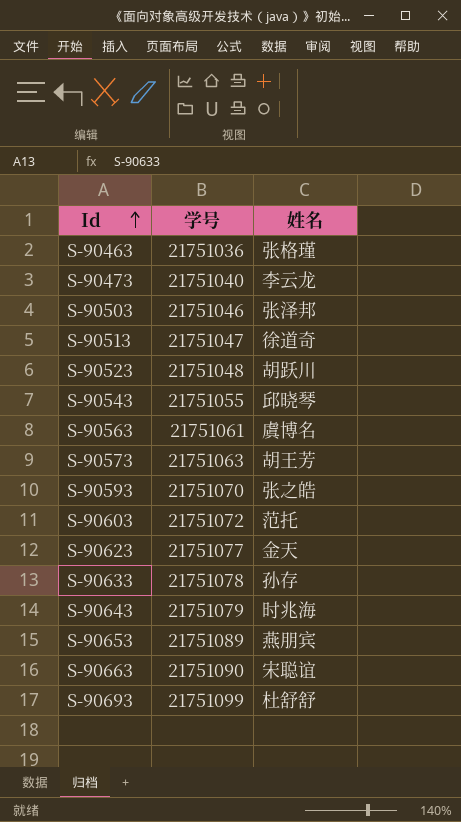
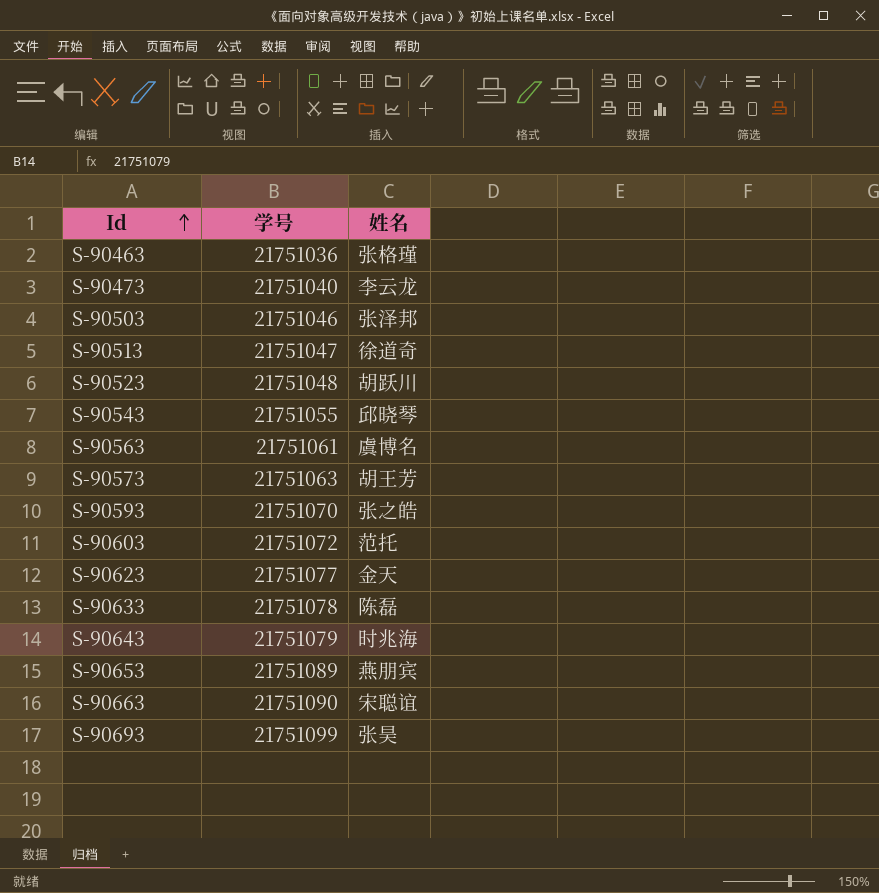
S-90633 | 姓名: 孙存 -> 陈磊
S-90693 | 姓名: 杜舒舒 -> 张昊

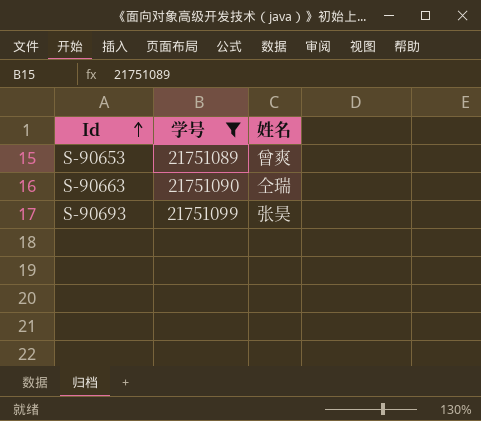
filter: none -> 学号 >= 21751089
S-90653 | 姓名: 燕朋宾 -> 曾爽
S-90663 | 姓名: 宋聪谊 -> 仝瑞

